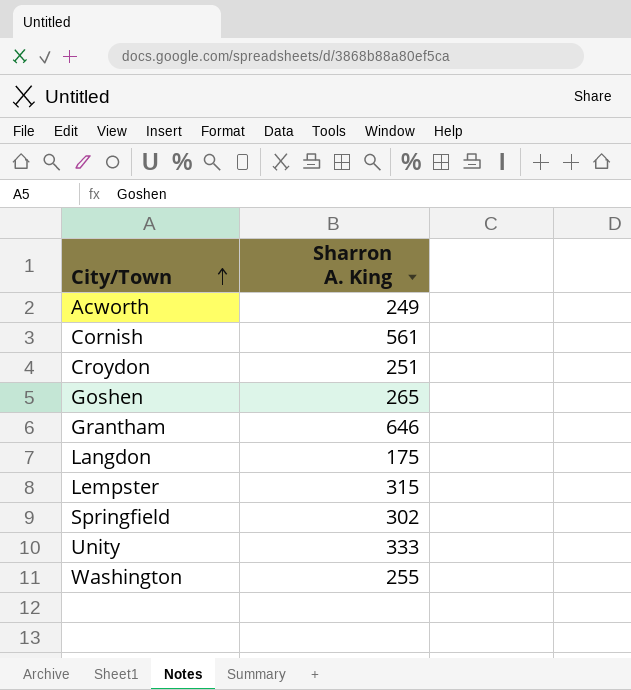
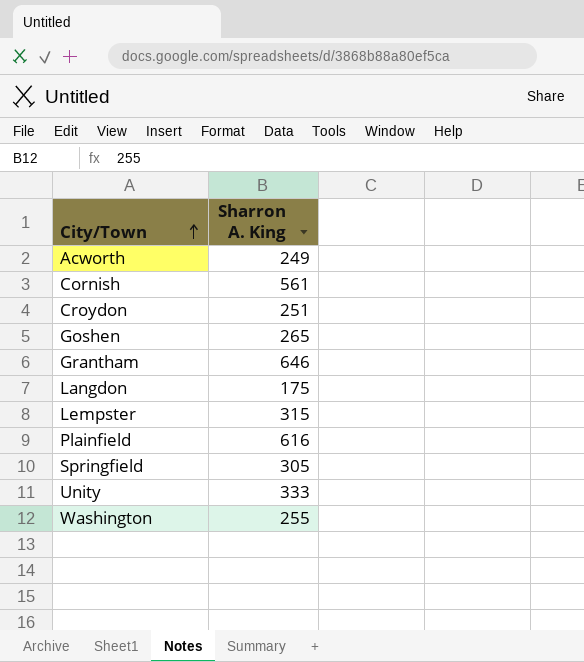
row Plainfield: none -> 616
Springfield | Sharron A. King: 302 -> 305

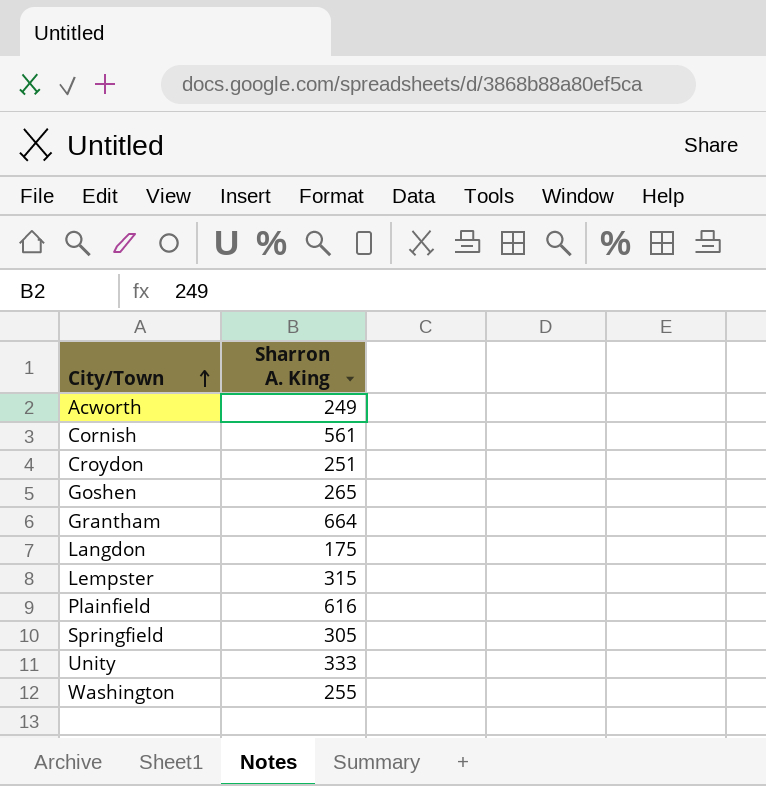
Grantham | Sharron A. King: 646 -> 664

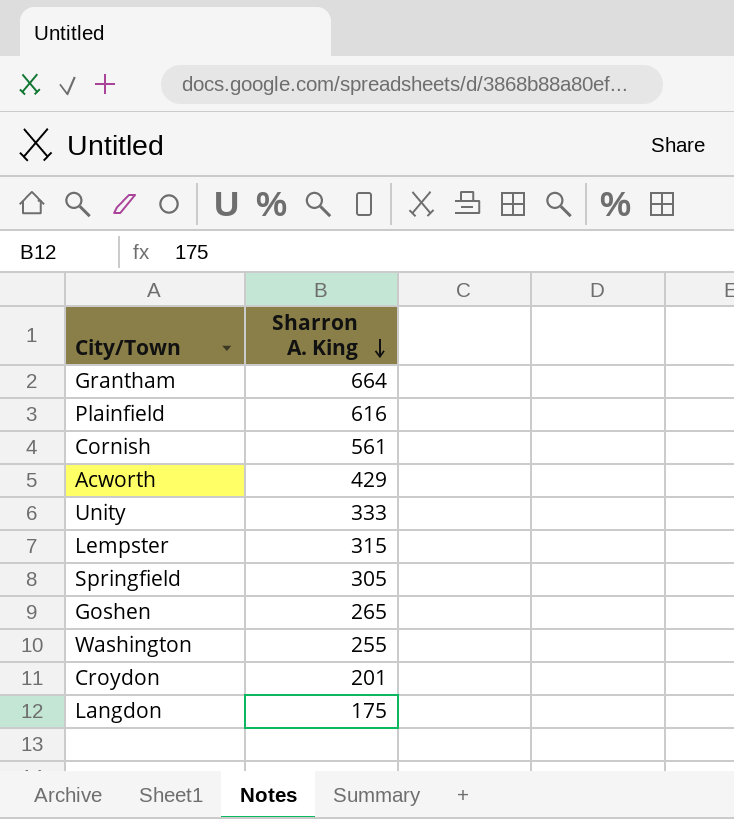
row order: City/Town ascending -> Sharron A. King descending
Acworth | Sharron A. King: 249 -> 429
Croydon | Sharron A. King: 251 -> 201

